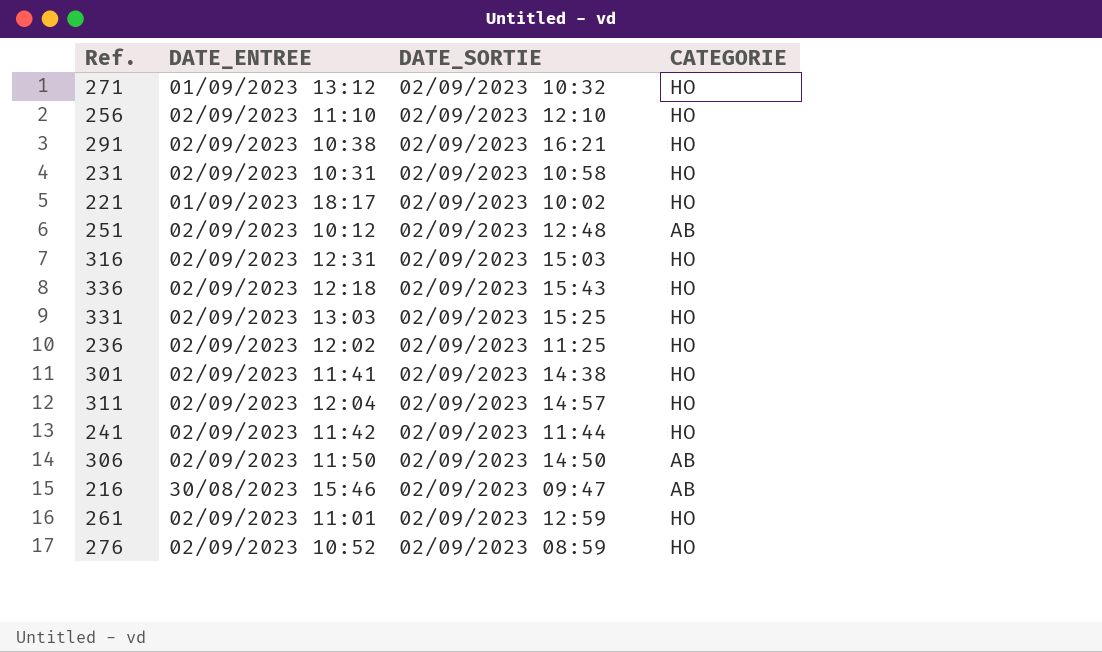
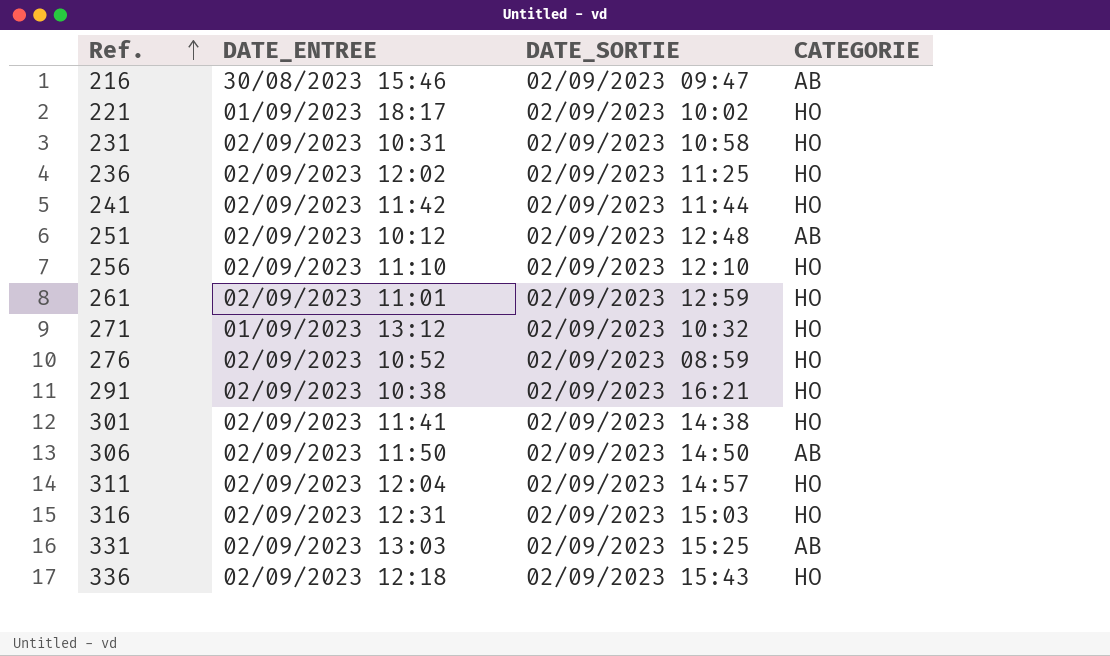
row order: none -> Ref. ascending
331 | CATEGORIE: HO -> AB

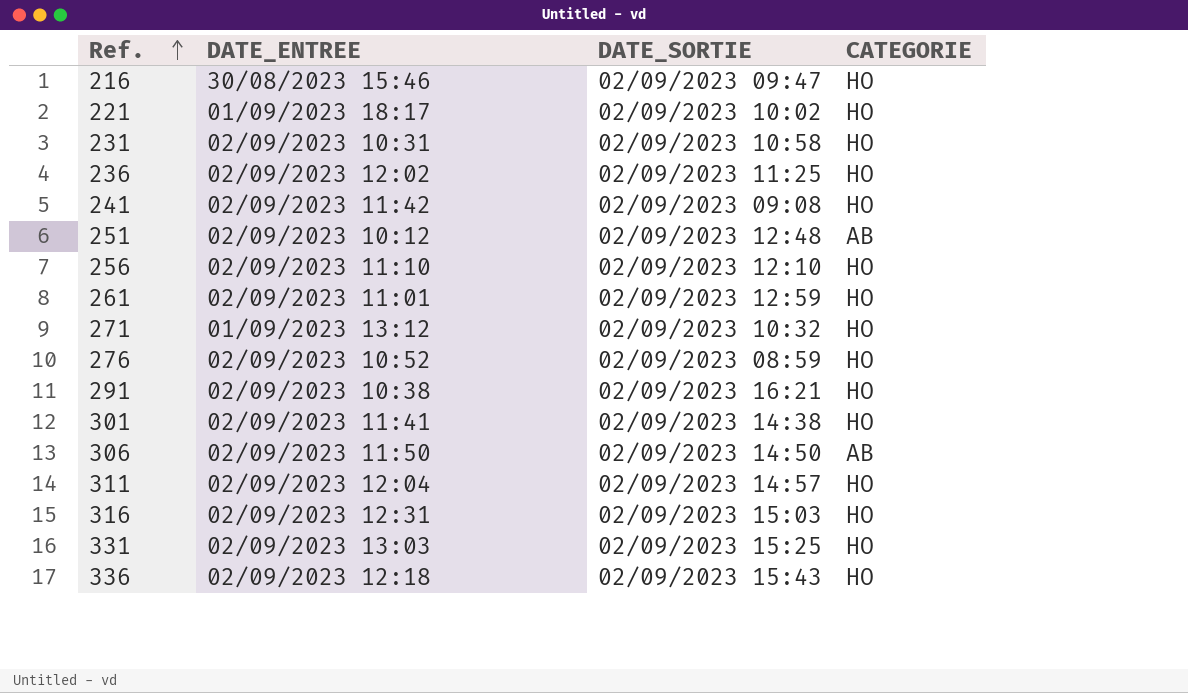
216 | CATEGORIE: AB -> HO
241 | DATE_SORTIE: 02/09/2023 11:44 -> 02/09/2023 09:08
331 | CATEGORIE: AB -> HO

